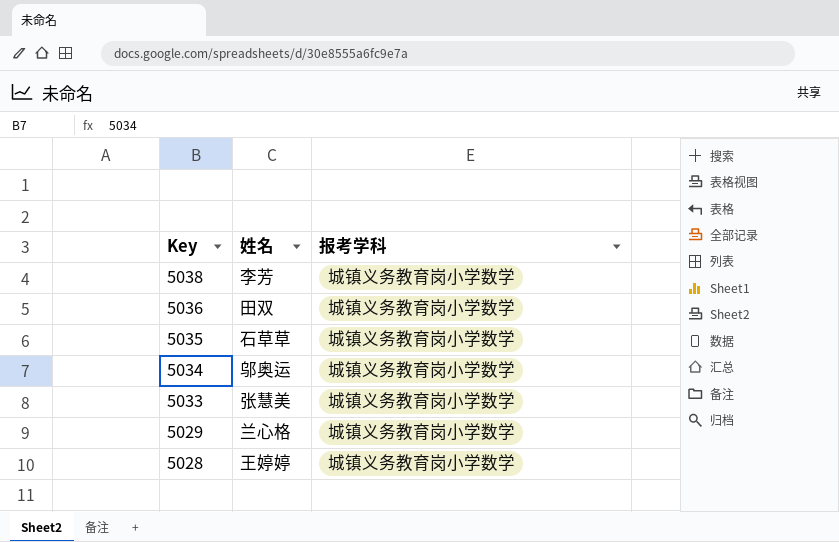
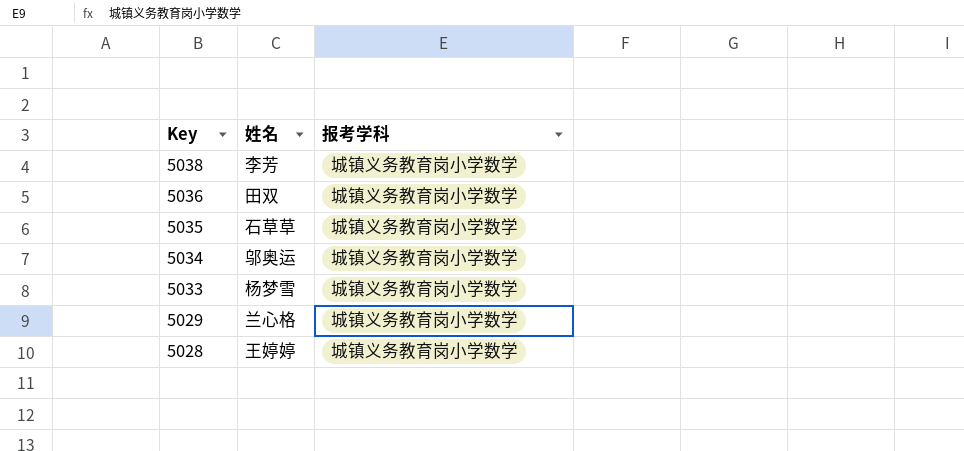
5033 | 姓名: 张慧美 -> 杨梦雪

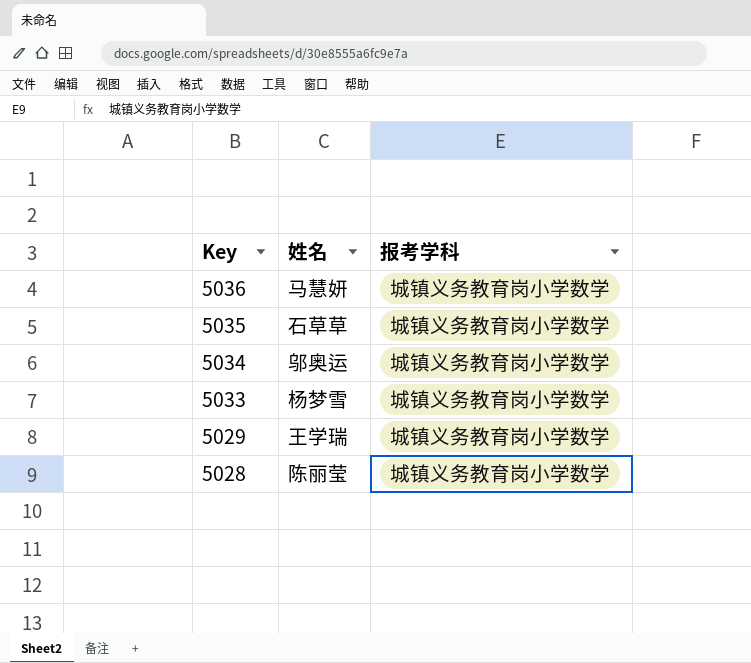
row 5038: 李芳 | 城镇义务教育岗小学数学 -> none
5036 | 姓名: 田双 -> 马慧妍
5029 | 姓名: 兰心格 -> 王学瑞
5028 | 姓名: 王婷婷 -> 陈丽莹

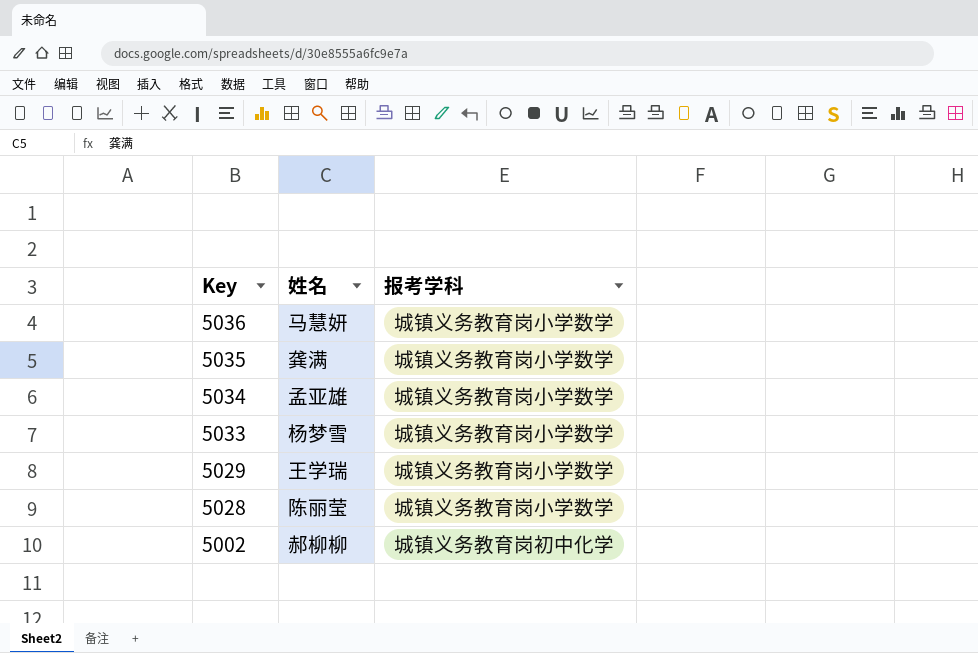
5035 | 姓名: 石草草 -> 龚满
5034 | 姓名: 邬奥运 -> 孟亚雄
row 5002: none -> 郝柳柳 | 城镇义务教育岗初中化学

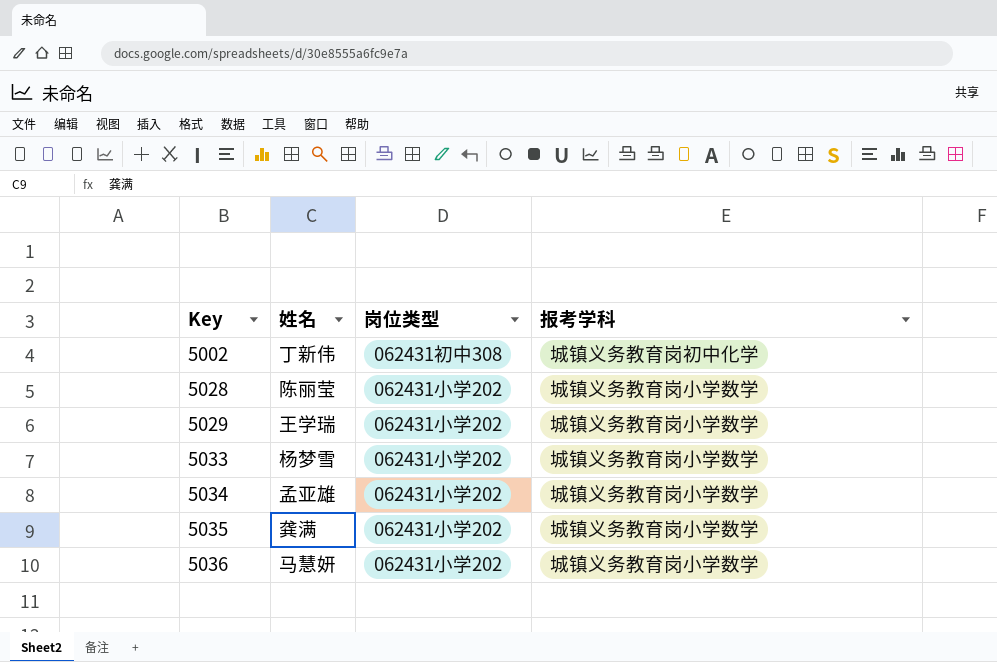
row order: Key descending -> Key ascending
column 岗位类型 | position: none -> 3
5002 | 姓名: 郝柳柳 -> 丁新伟

